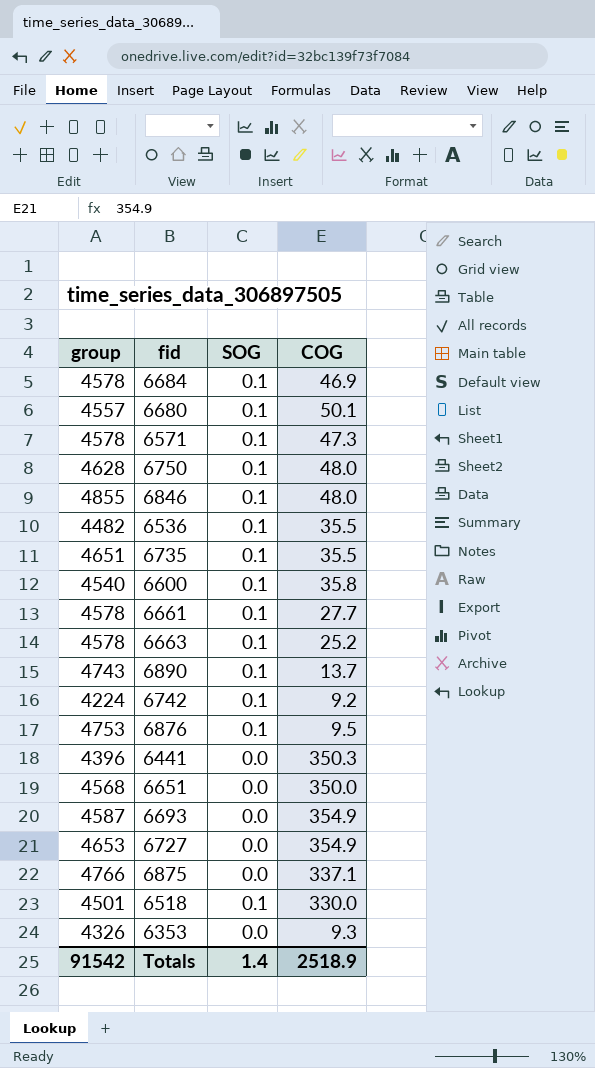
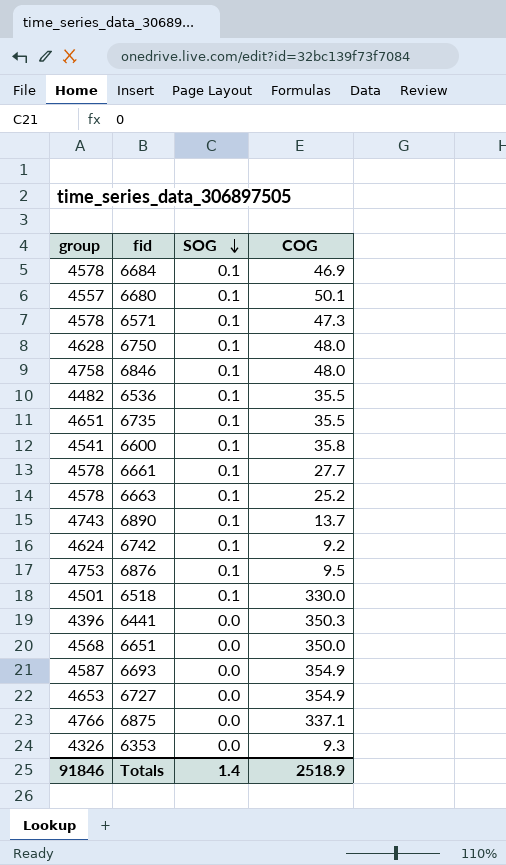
row order: none -> SOG descending
6846 | group: 4855 -> 4758
6600 | group: 4540 -> 4541
6742 | group: 4224 -> 4624
Totals | group: 91542 -> 91846

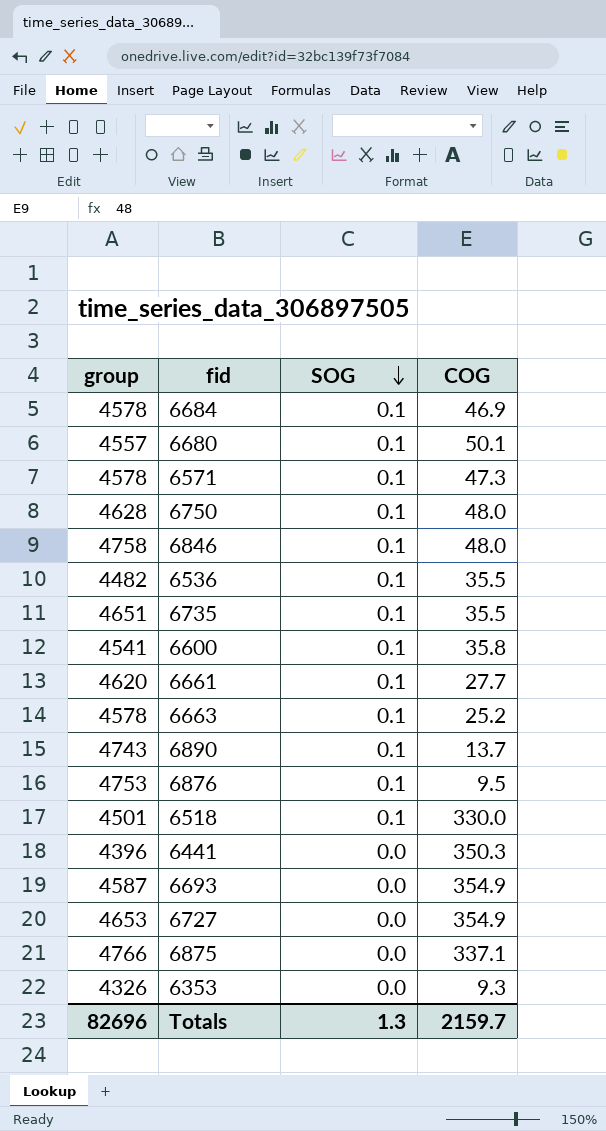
row 6742: 4624 | 0.1 | 9.2 -> none
row 6651: 4568 | 0.0 | 350.0 -> none
6661 | group: 4578 -> 4620
Totals | group: 91846 -> 82696
Totals | SOG: 1.4 -> 1.3
Totals | COG: 2518.9 -> 2159.7

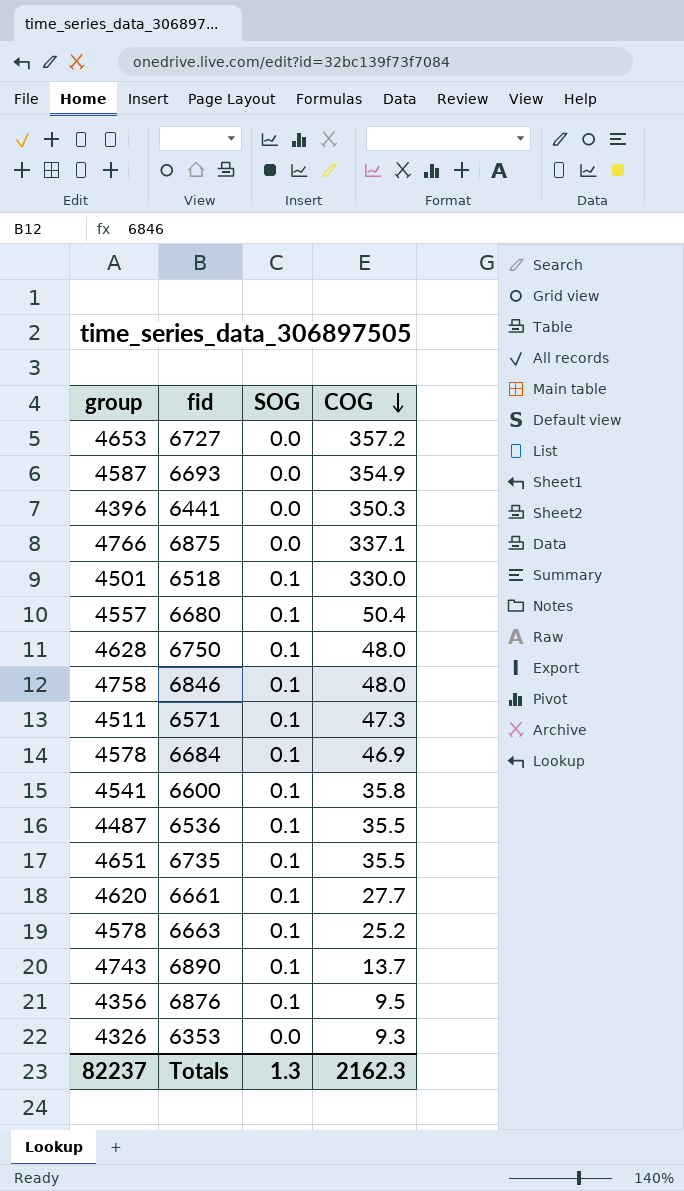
row order: SOG descending -> COG descending
6727 | COG: 354.9 -> 357.2
6680 | COG: 50.1 -> 50.4
6571 | group: 4578 -> 4511
6536 | group: 4482 -> 4487
6876 | group: 4753 -> 4356
Totals | group: 82696 -> 82237
Totals | COG: 2159.7 -> 2162.3

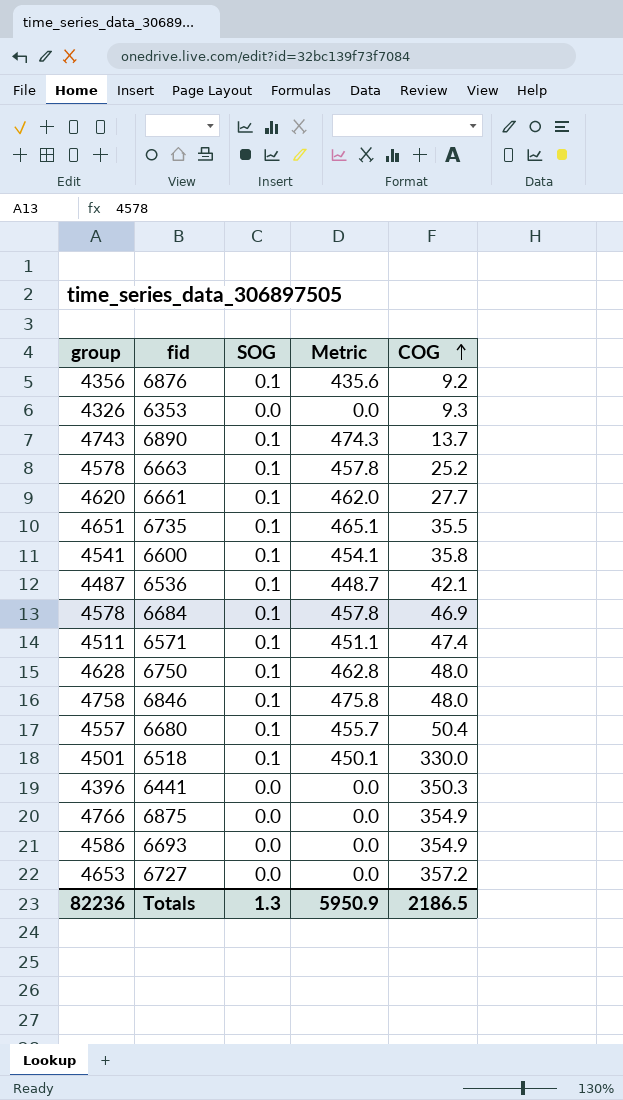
row order: COG descending -> COG ascending
column Metric | formula: none -> [group] * [SOG]
6876 | COG: 9.5 -> 9.2
6536 | COG: 35.5 -> 42.1
6571 | COG: 47.3 -> 47.4
6875 | COG: 337.1 -> 354.9
6693 | group: 4587 -> 4586
Totals | group: 82237 -> 82236
Totals | COG: 2162.3 -> 2186.5

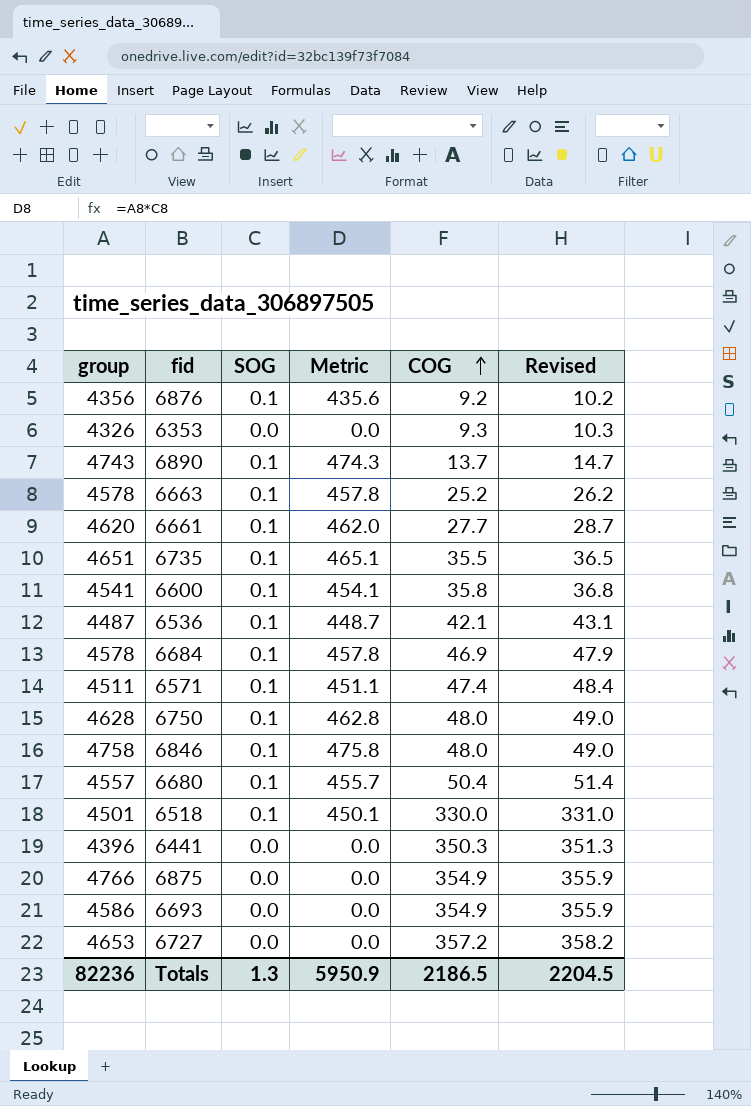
column Revised | formula: none -> [COG] + 1

